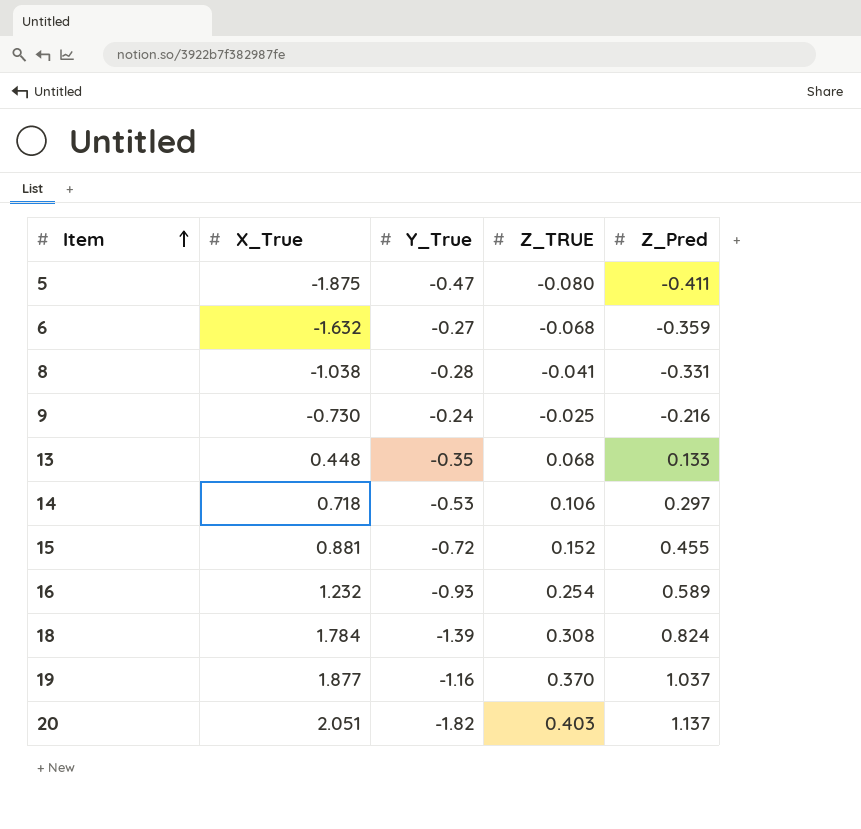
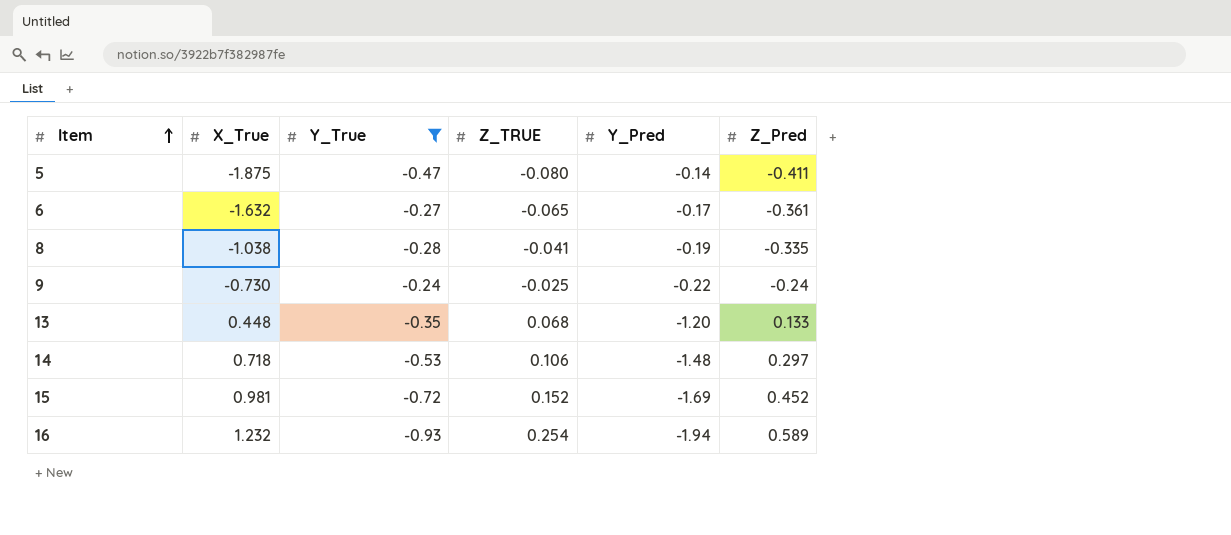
filter: none -> Y_True >= -0.93
column Y_Pred | position: none -> 5
6 | Z_TRUE: -0.068 -> -0.065
6 | Z_Pred: -0.359 -> -0.361
8 | Z_Pred: -0.331 -> -0.335
9 | Z_Pred: -0.216 -> -0.24
15 | X_True: 0.881 -> 0.981
15 | Z_Pred: 0.455 -> 0.452

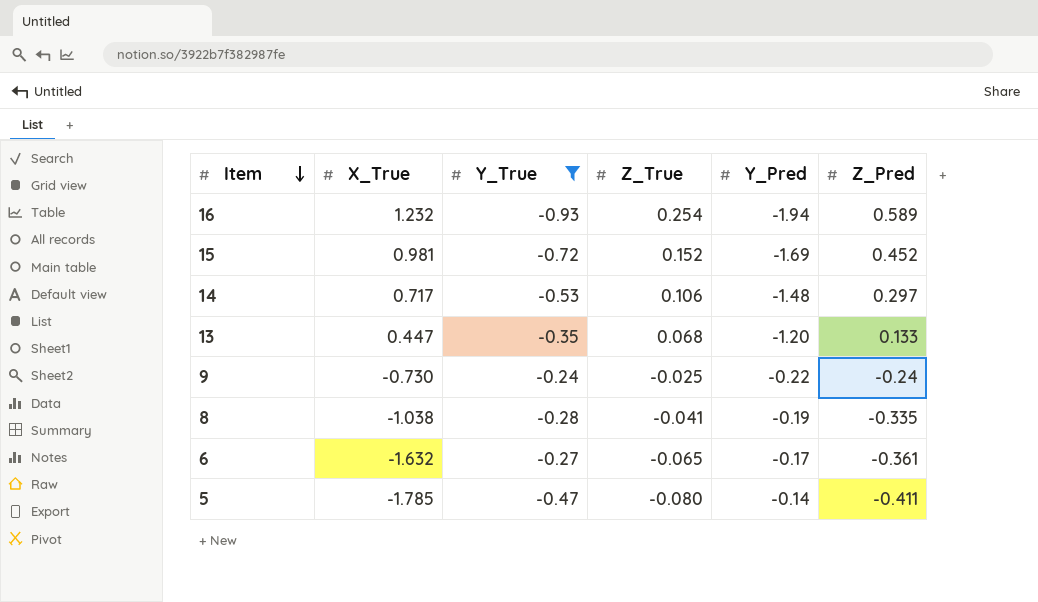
row order: Item ascending -> Item descending
column name: Z_TRUE -> Z_True
14 | X_True: 0.718 -> 0.717
13 | X_True: 0.448 -> 0.447
5 | X_True: -1.875 -> -1.785

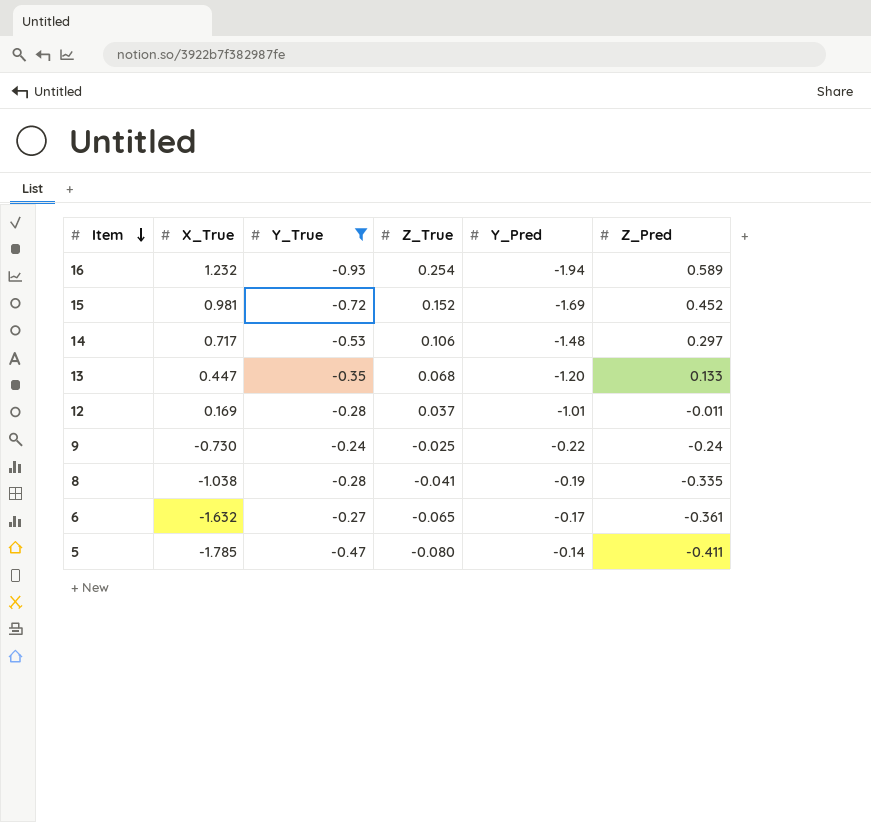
row 12: none -> 0.169 | -0.28 | 0.037 | -1.01 | -0.011

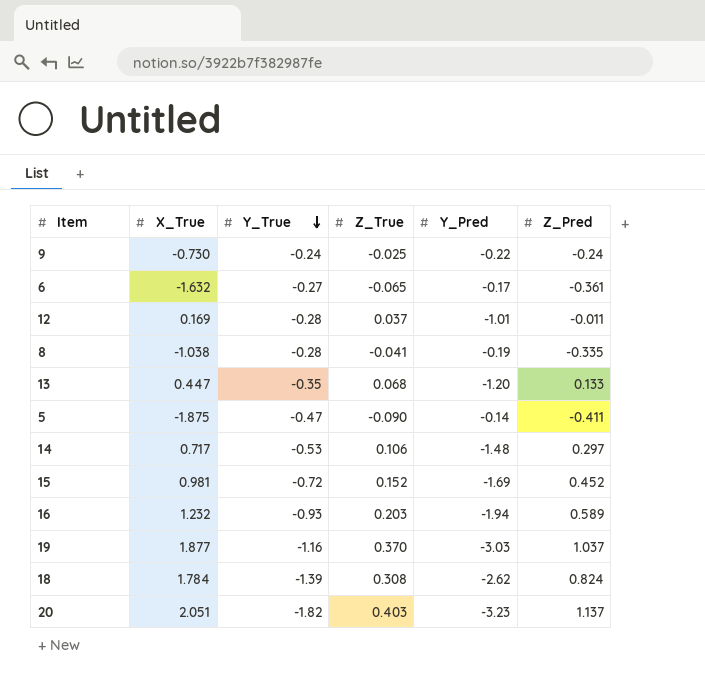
filter: Y_True >= -0.93 -> none
row order: Item descending -> Y_True descending
5 | X_True: -1.785 -> -1.875
5 | Z_True: -0.080 -> -0.090
16 | Z_True: 0.254 -> 0.203

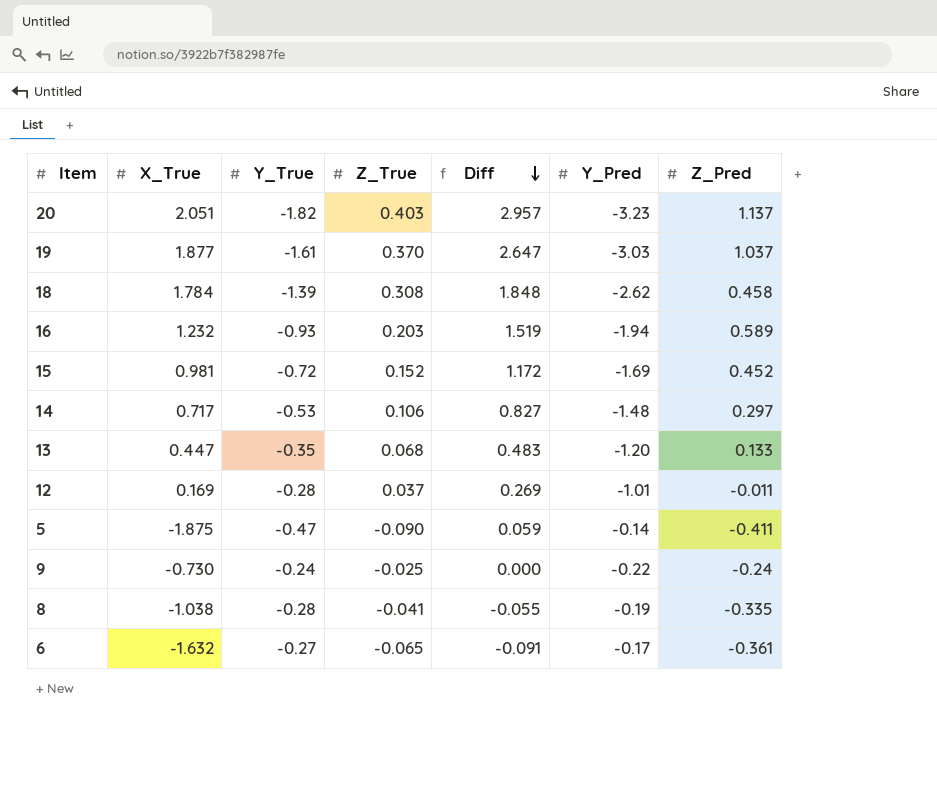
row order: Y_True descending -> Diff descending
column Diff | formula: none -> [Z_Pred] - [Y_True]
19 | Y_True: -1.16 -> -1.61
18 | Z_Pred: 0.824 -> 0.458

